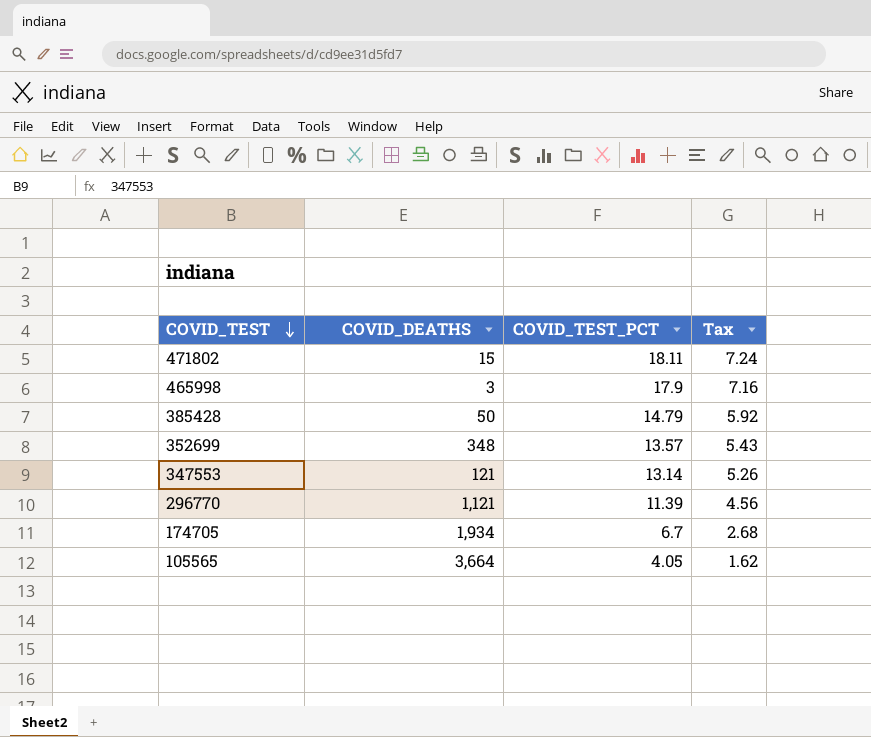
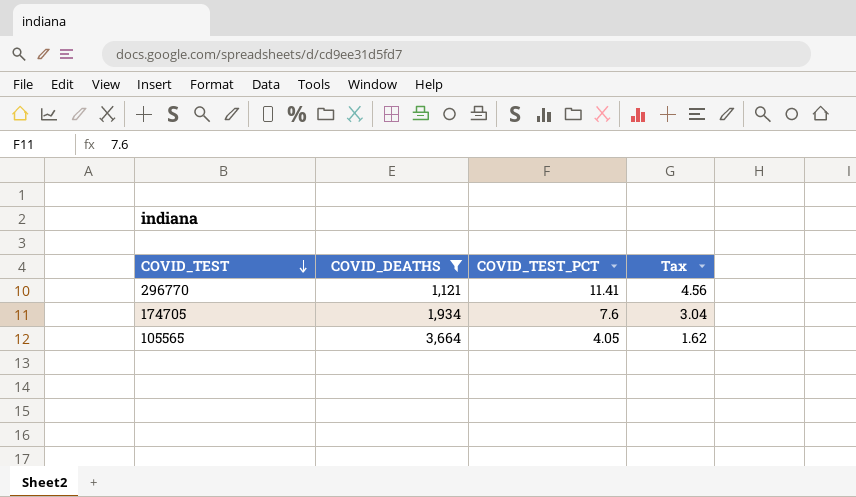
filter: none -> COVID_DEATHS >= 1,121
296770 | COVID_TEST_PCT: 11.39 -> 11.41
174705 | COVID_TEST_PCT: 6.7 -> 7.6
174705 | Tax: 2.68 -> 3.04

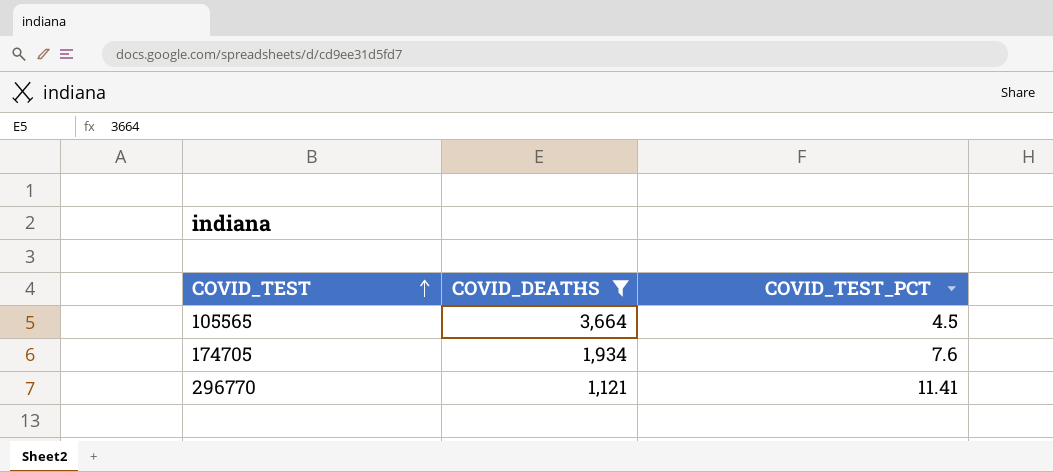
row order: COVID_TEST descending -> COVID_TEST ascending
column Tax | formula: [COVID_TEST_PCT] * 0.4 -> none
105565 | COVID_TEST_PCT: 4.05 -> 4.5

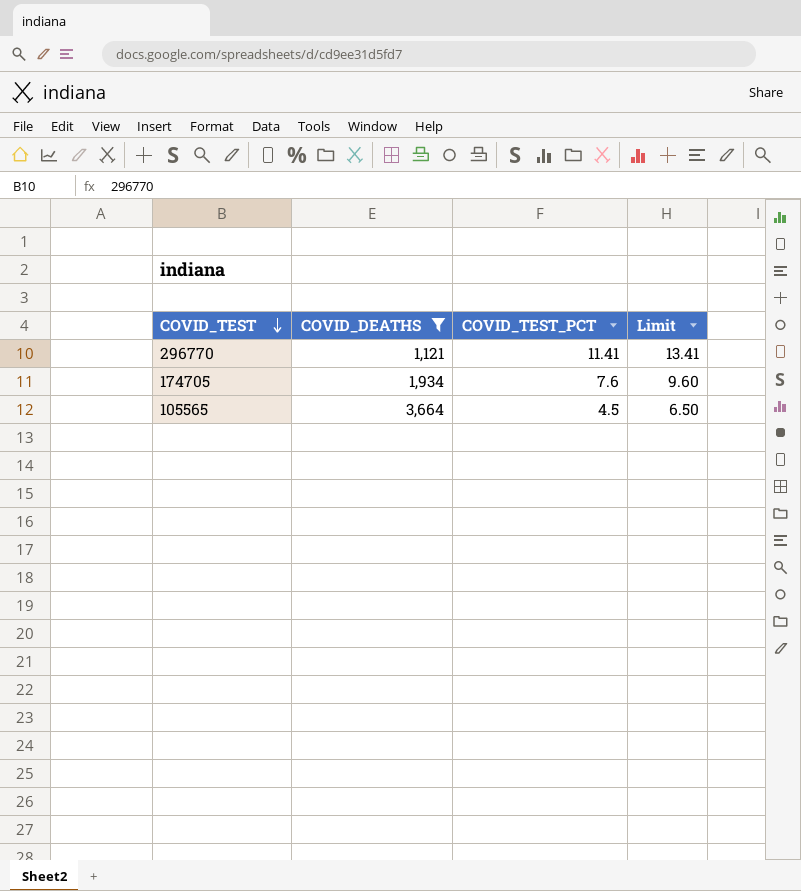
row order: COVID_TEST ascending -> COVID_TEST descending
column Limit | formula: none -> [COVID_TEST_PCT] + 2

